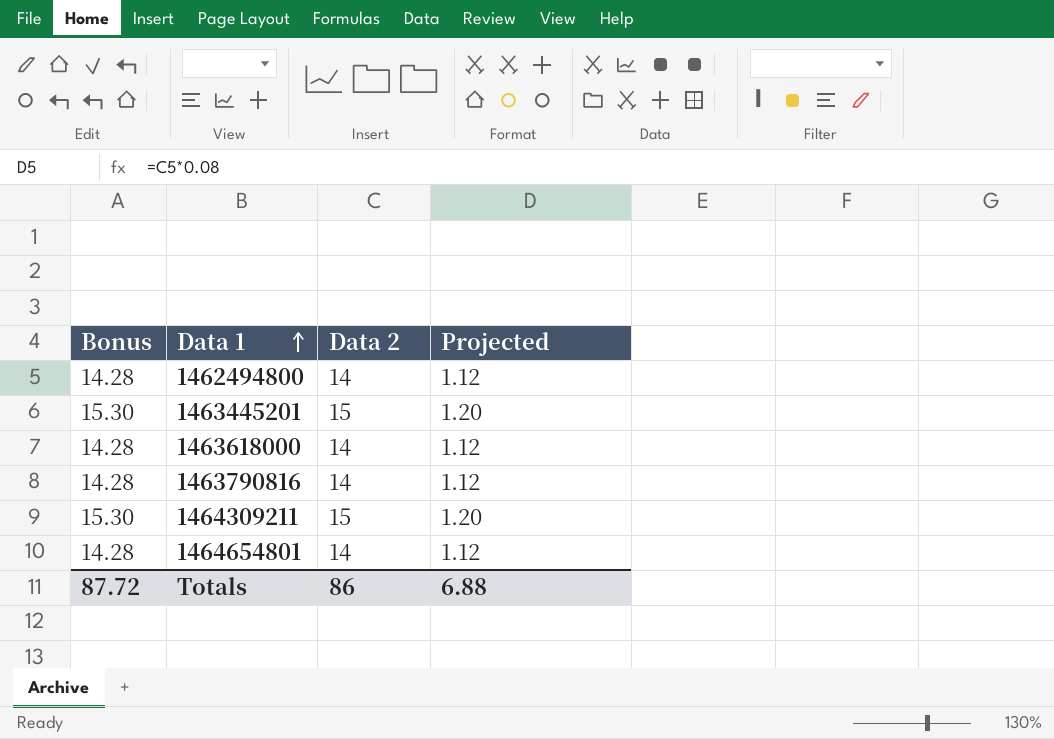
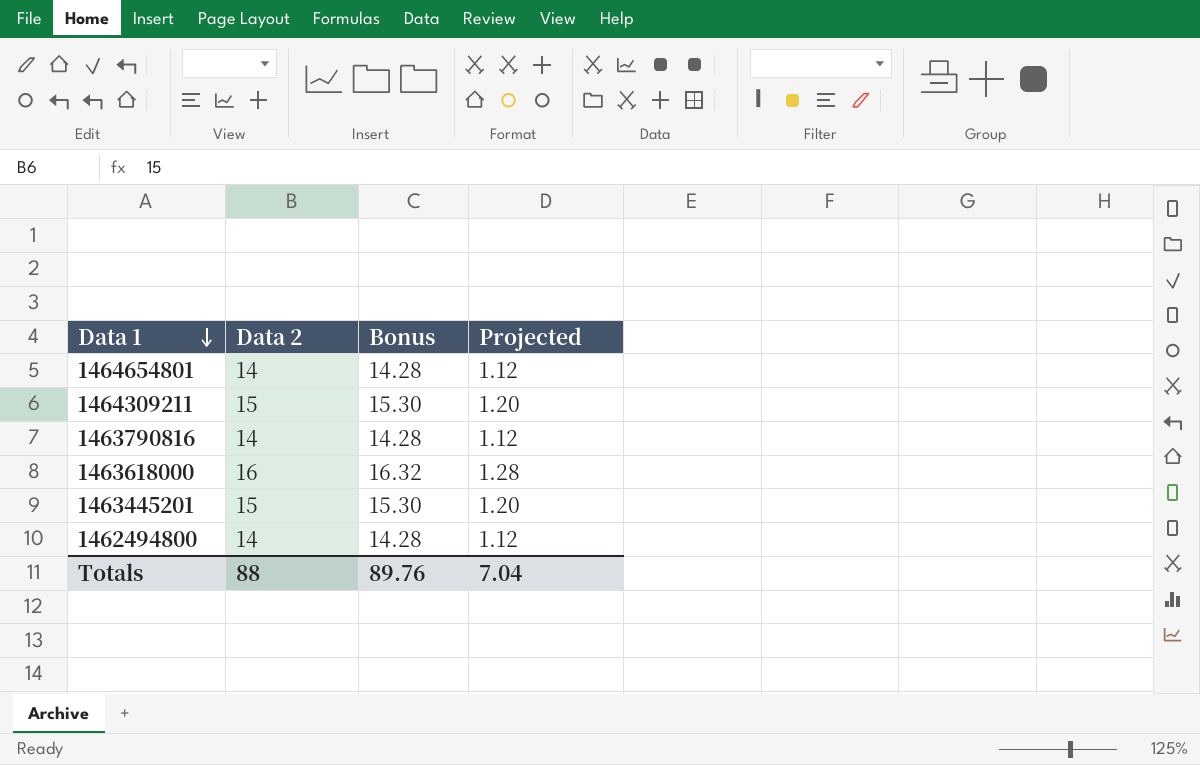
row order: Data 1 ascending -> Data 1 descending
column Bonus | position: 1 -> 3
1463618000 | Data 2: 14 -> 16
1463618000 | Bonus: 14.28 -> 16.32
1463618000 | Projected: 1.12 -> 1.28
Totals | Data 2: 86 -> 88
Totals | Bonus: 87.72 -> 89.76
Totals | Projected: 6.88 -> 7.04

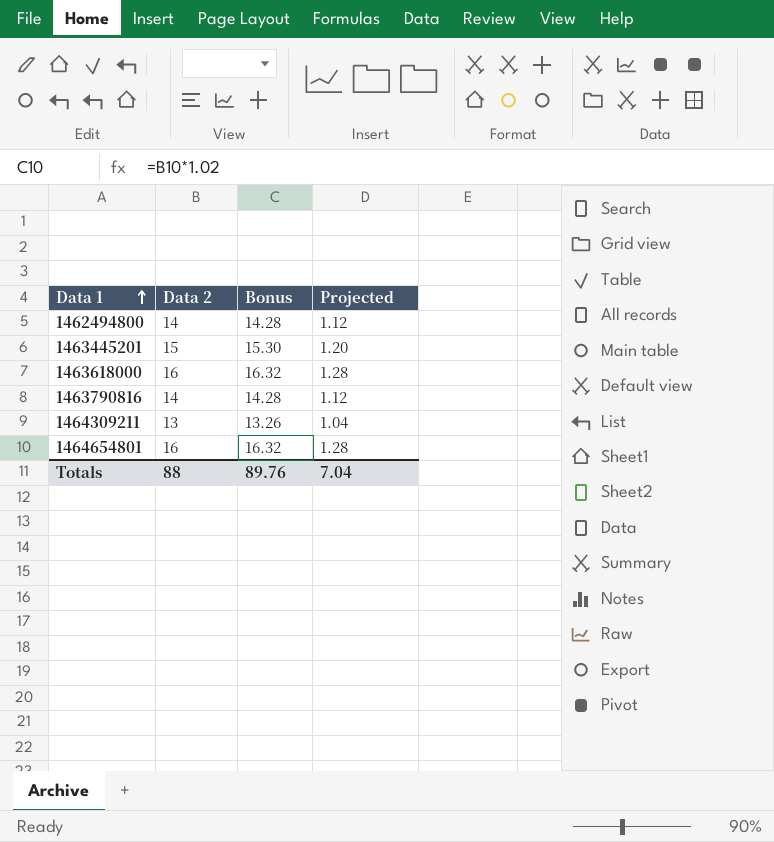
row order: Data 1 descending -> Data 1 ascending
1464309211 | Data 2: 15 -> 13
1464309211 | Bonus: 15.30 -> 13.26
1464309211 | Projected: 1.20 -> 1.04
1464654801 | Data 2: 14 -> 16
1464654801 | Bonus: 14.28 -> 16.32
1464654801 | Projected: 1.12 -> 1.28

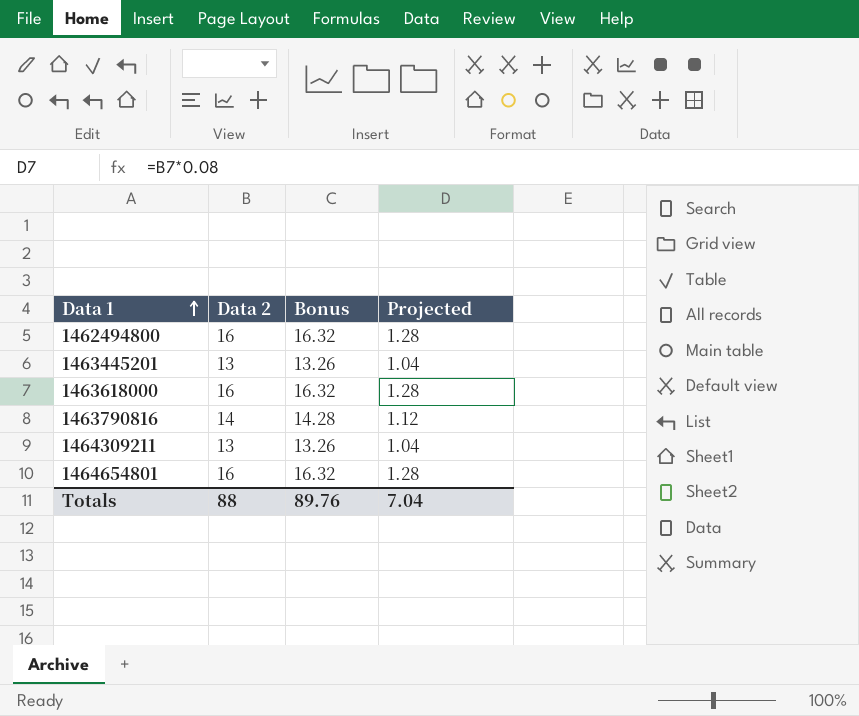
1462494800 | Data 2: 14 -> 16
1462494800 | Bonus: 14.28 -> 16.32
1462494800 | Projected: 1.12 -> 1.28
1463445201 | Data 2: 15 -> 13
1463445201 | Bonus: 15.30 -> 13.26
1463445201 | Projected: 1.20 -> 1.04

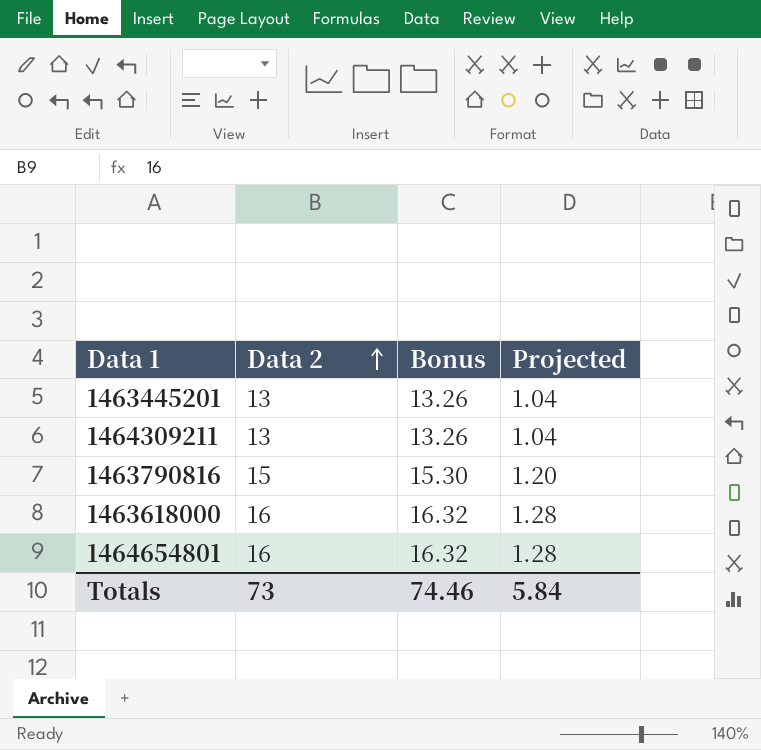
row order: Data 1 ascending -> Data 2 ascending
row 1462494800: 16 | 16.32 | 1.28 -> none
1463790816 | Data 2: 14 -> 15
1463790816 | Bonus: 14.28 -> 15.30
1463790816 | Projected: 1.12 -> 1.20
Totals | Data 2: 88 -> 73
Totals | Bonus: 89.76 -> 74.46
Totals | Projected: 7.04 -> 5.84

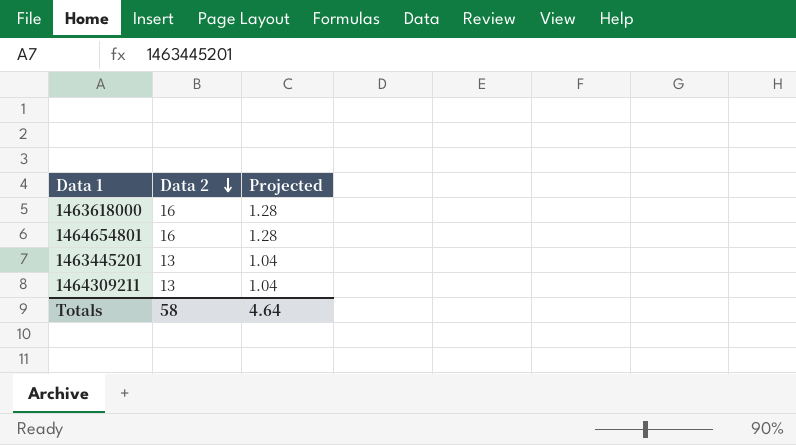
row order: Data 2 ascending -> Data 2 descending
column Bonus | formula: [Data 2] * 1.02 -> none
row 1463790816: 15 | 15.30 | 1.20 -> none
Totals | Data 2: 73 -> 58
Totals | Projected: 5.84 -> 4.64

